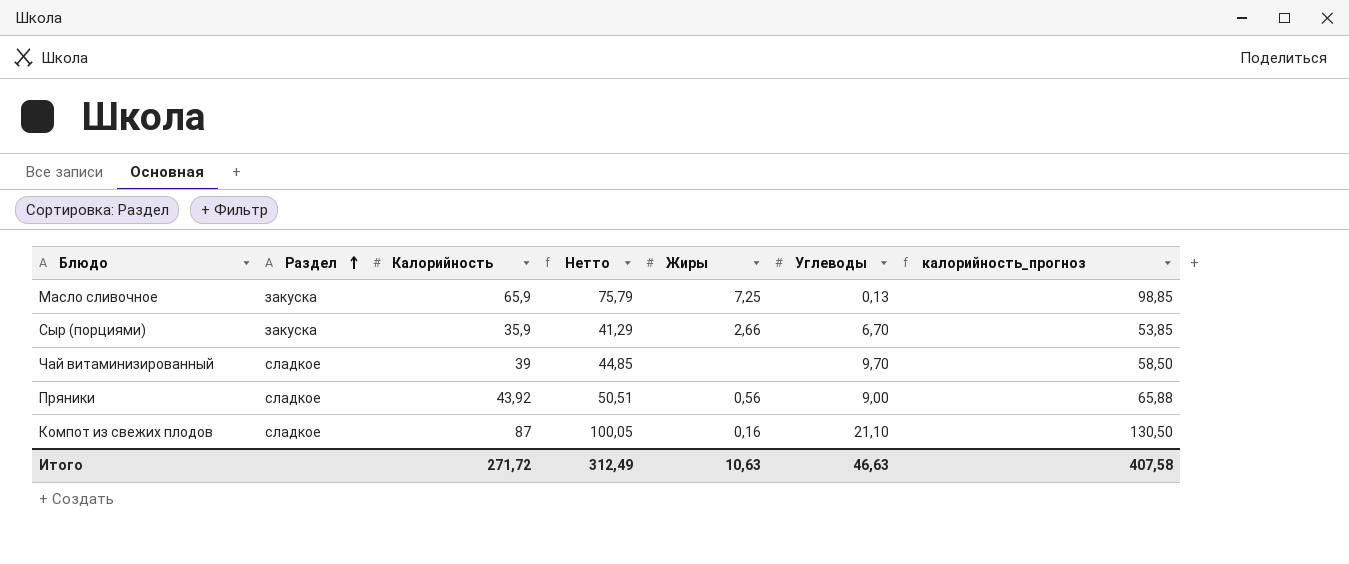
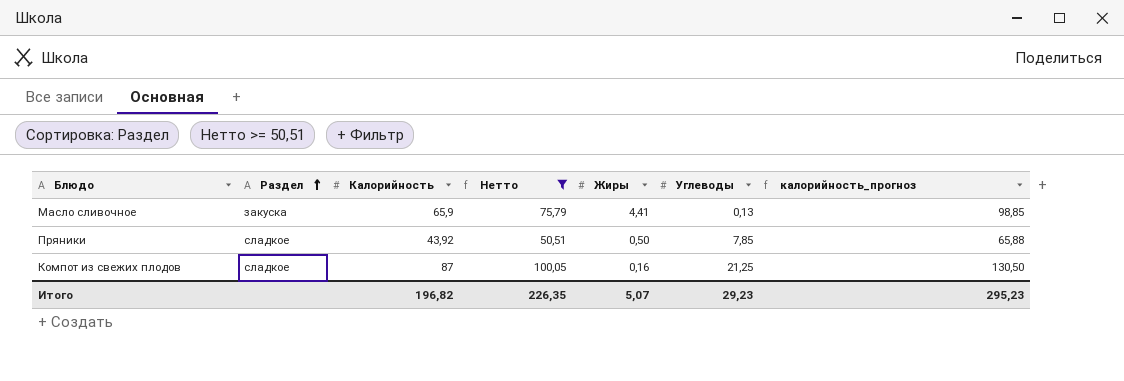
filter: none -> Нетто >= 50,51
Масло сливочное | Жиры: 7,25 -> 4,41
Пряники | Жиры: 0,56 -> 0,50
Пряники | Углеводы: 9,00 -> 7,85
Компот из свежих плодов | Углеводы: 21,10 -> 21,25
Итого | Калорийность: 271,72 -> 196,82
Итого | Нетто: 312,49 -> 226,35
Итого | Жиры: 10,63 -> 5,07
Итого | Углеводы: 46,63 -> 29,23
Итого | калорийность_прогноз: 407,58 -> 295,23

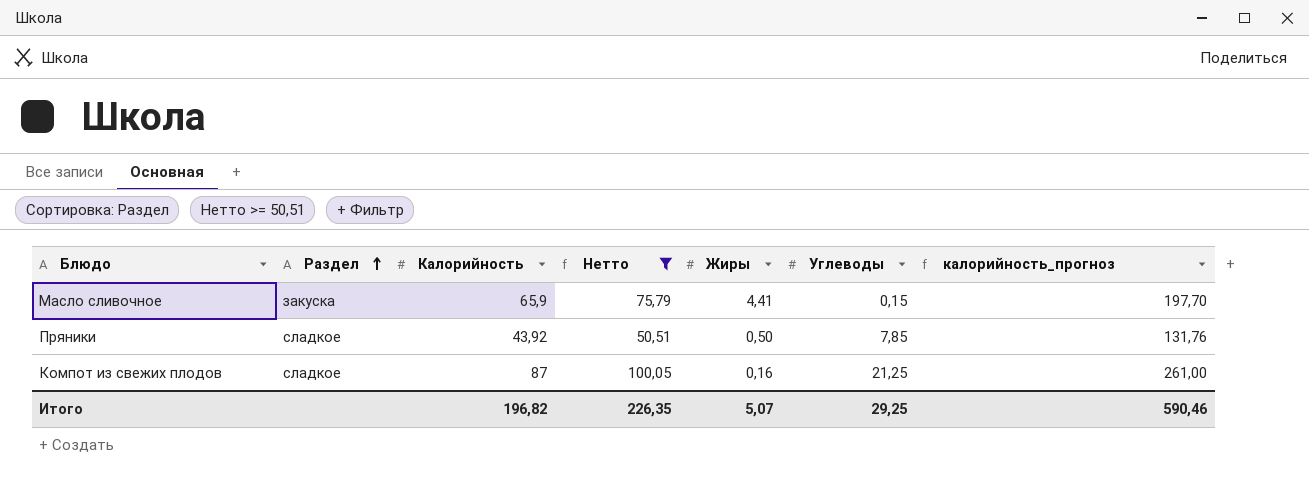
column калорийность_прогноз | formula: [Калорийность] * 1,5 -> [Калорийность] * 3
Масло сливочное | Углеводы: 0,13 -> 0,15
Итого | Углеводы: 29,23 -> 29,25
Итого | калорийность_прогноз: 295,23 -> 590,46

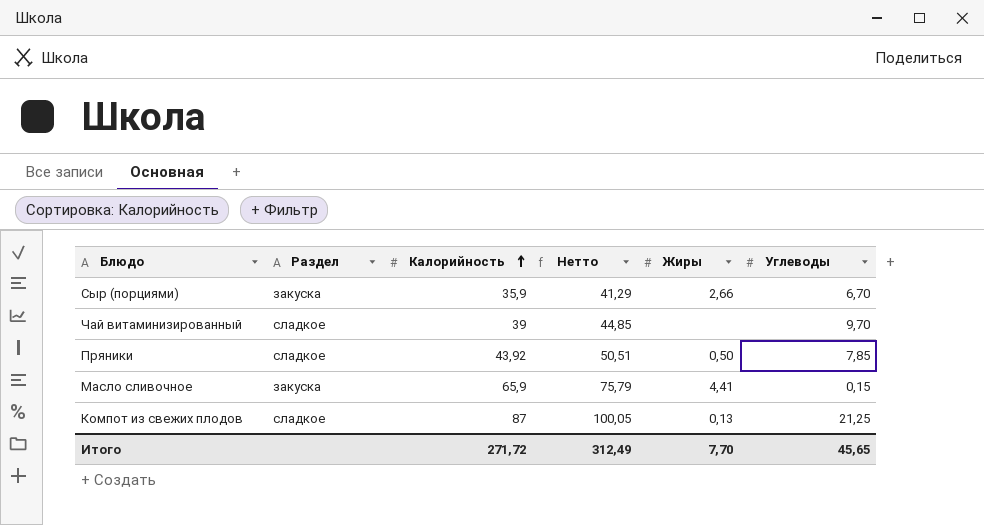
filter: Нетто >= 50,51 -> none
row order: Раздел ascending -> Калорийность ascending
column калорийность_прогноз | formula: [Калорийность] * 3 -> none
Компот из свежих плодов | Жиры: 0,16 -> 0,13
Итого | Калорийность: 196,82 -> 271,72
Итого | Нетто: 226,35 -> 312,49
Итого | Жиры: 5,07 -> 7,70
Итого | Углеводы: 29,25 -> 45,65

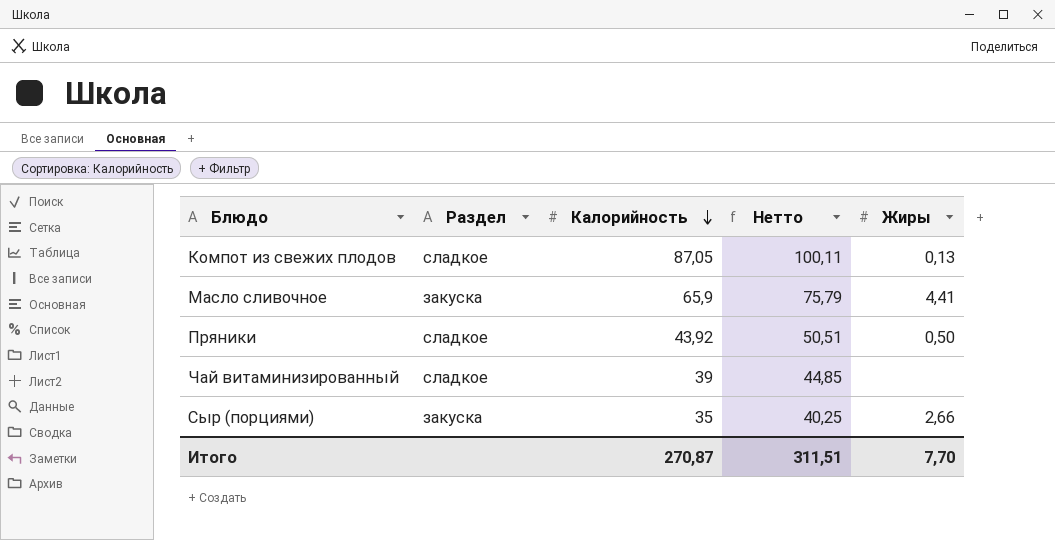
row order: Калорийность ascending -> Калорийность descending
column Углеводы | position: 6 -> none
Компот из свежих плодов | Калорийность: 87 -> 87,05
Компот из свежих плодов | Нетто: 100,05 -> 100,11
Сыр (порциями) | Калорийность: 35,9 -> 35
Сыр (порциями) | Нетто: 41,29 -> 40,25
Итого | Калорийность: 271,72 -> 270,87
Итого | Нетто: 312,49 -> 311,51

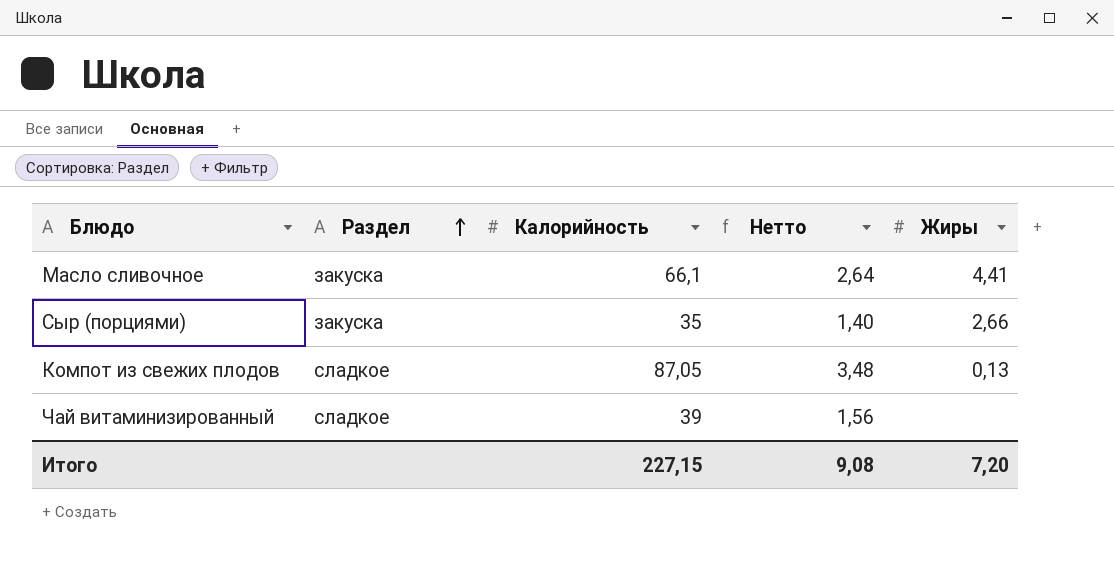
row order: Калорийность descending -> Раздел ascending
column Нетто | formula: [Калорийность] * 1,15 -> [Калорийность] * 0,04
row Пряники: сладкое | 43,92 | 50,51 | 0,50 -> none
Масло сливочное | Калорийность: 65,9 -> 66,1
Итого | Калорийность: 270,87 -> 227,15
Итого | Нетто: 311,51 -> 9,08
Итого | Жиры: 7,70 -> 7,20

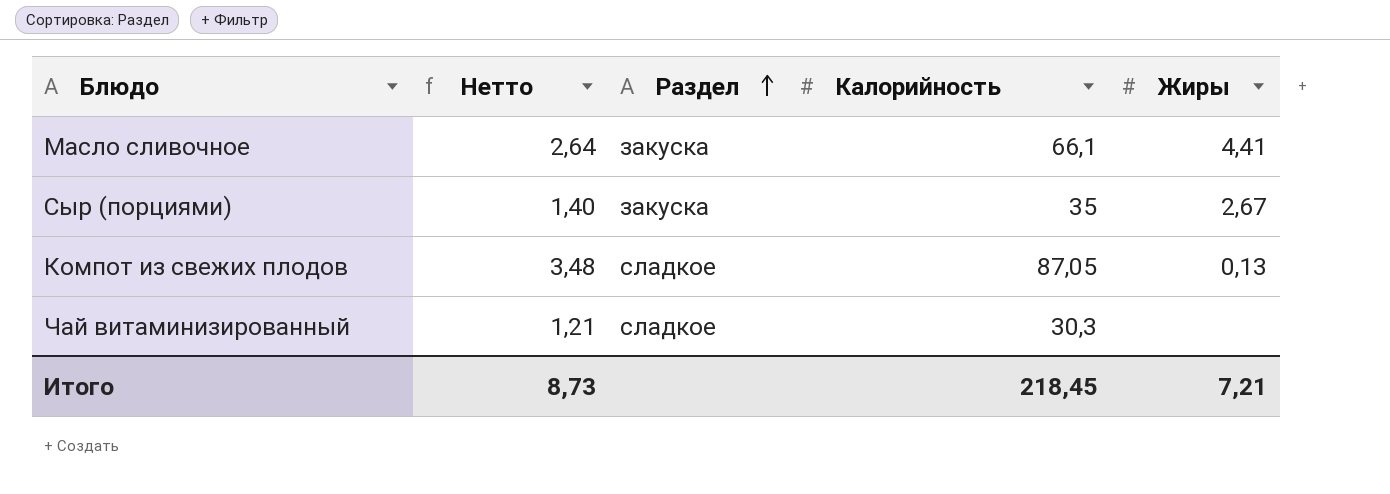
column Нетто | position: 4 -> 2
Сыр (порциями) | Жиры: 2,66 -> 2,67
Чай витаминизированный | Нетто: 1,56 -> 1,21
Чай витаминизированный | Калорийность: 39 -> 30,3
Итого | Нетто: 9,08 -> 8,73
Итого | Калорийность: 227,15 -> 218,45
Итого | Жиры: 7,20 -> 7,21

